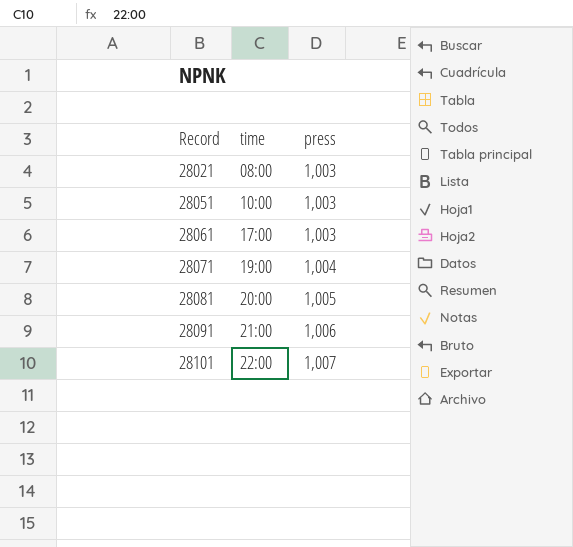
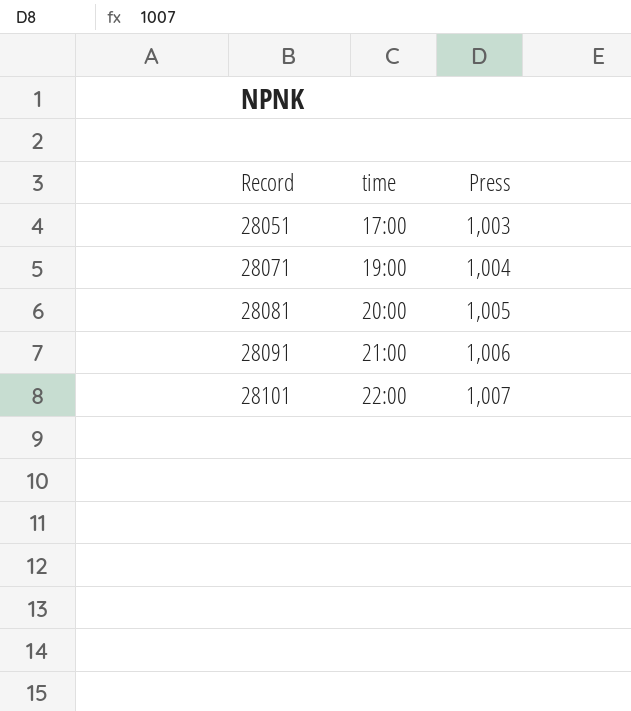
column name: press -> Press
row 28021: 08:00 | 1,003 -> none
row 28061: 17:00 | 1,003 -> none
28051 | time: 10:00 -> 17:00

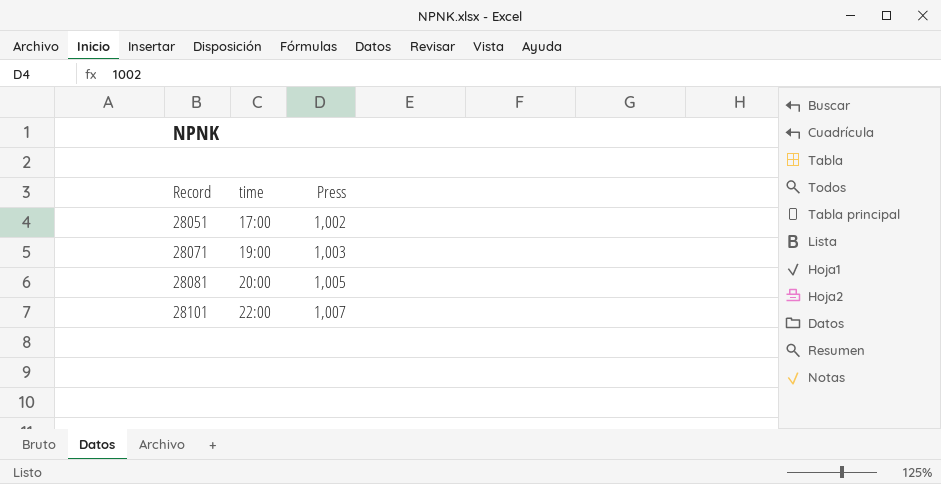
row 28091: 21:00 | 1,006 -> none
28051 | Press: 1,003 -> 1,002
28071 | Press: 1,004 -> 1,003

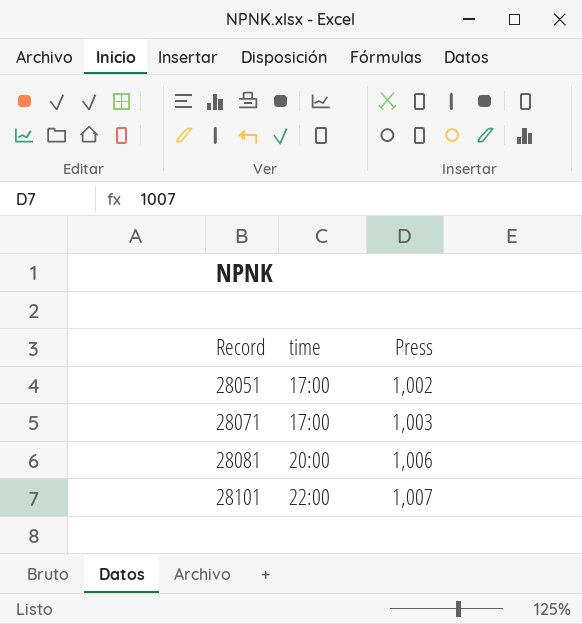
28071 | time: 19:00 -> 17:00
28081 | Press: 1,005 -> 1,006

